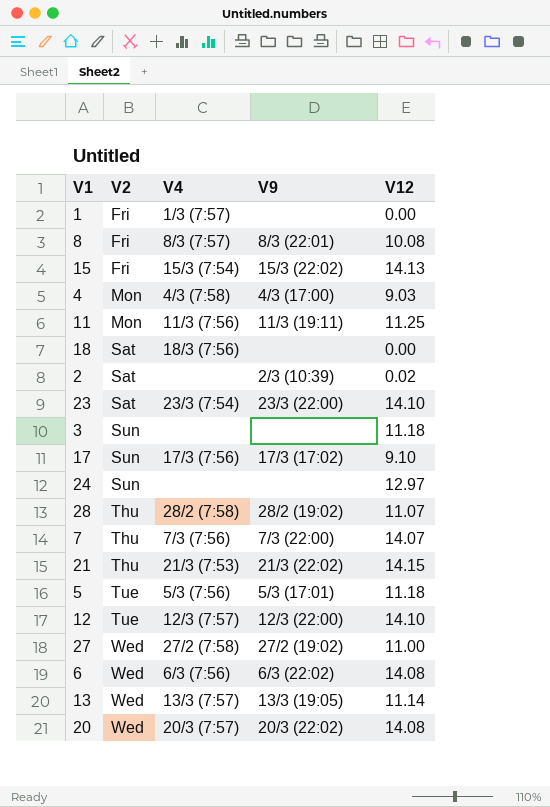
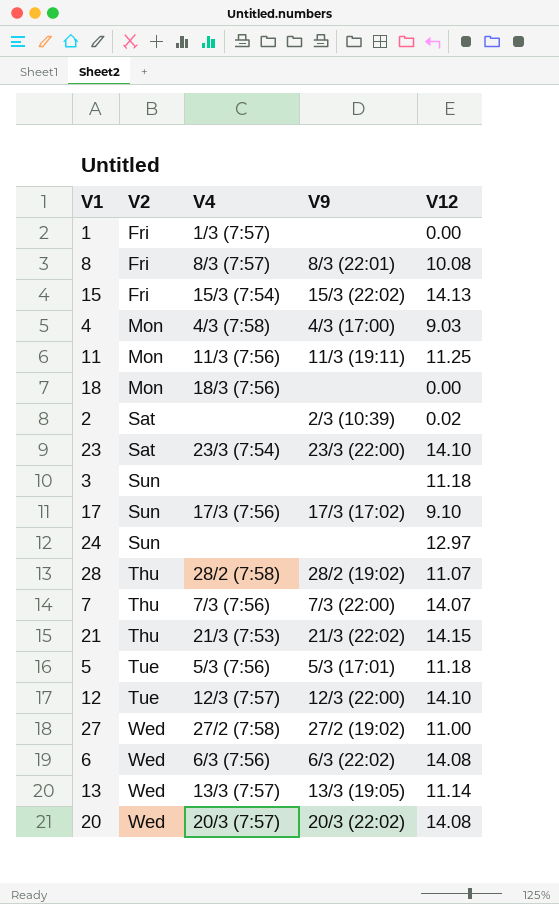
18 | V2: Sat -> Mon

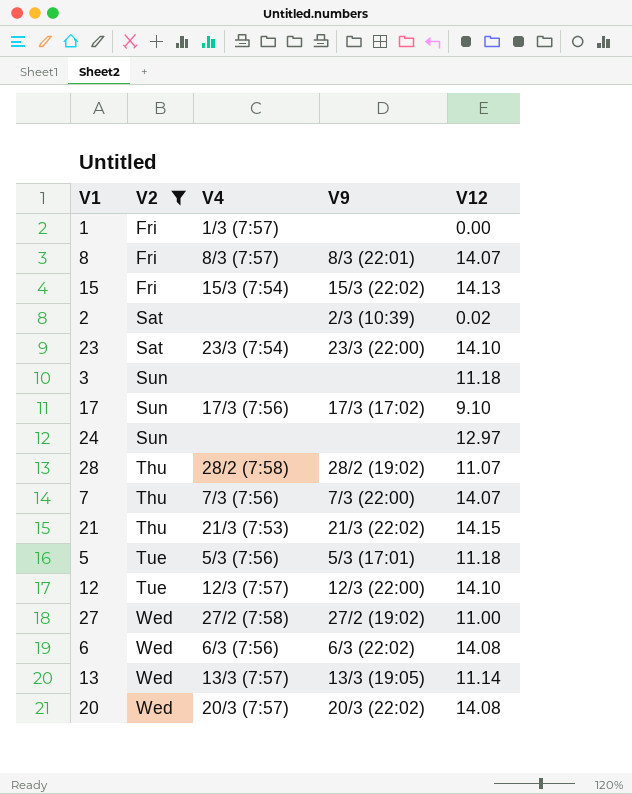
filter: none -> V2 != Mon
8 | V12: 10.08 -> 14.07

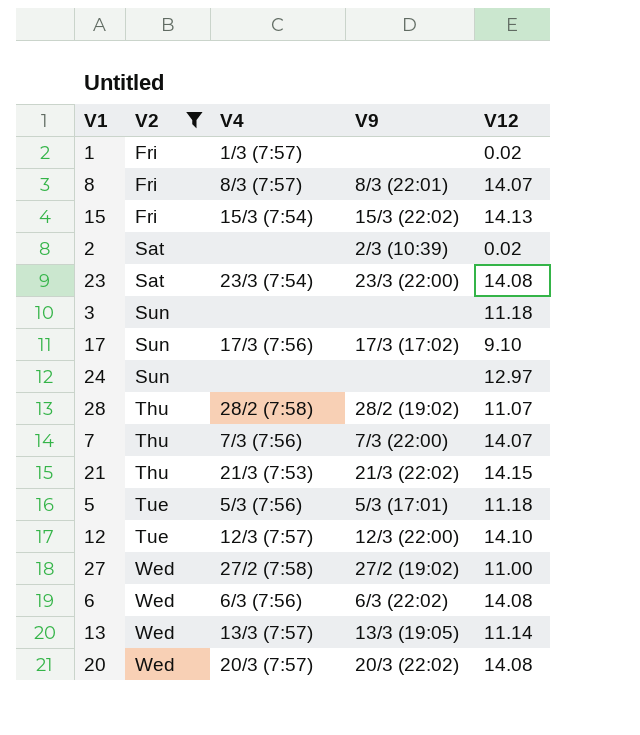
1 | V12: 0.00 -> 0.02
23 | V12: 14.10 -> 14.08

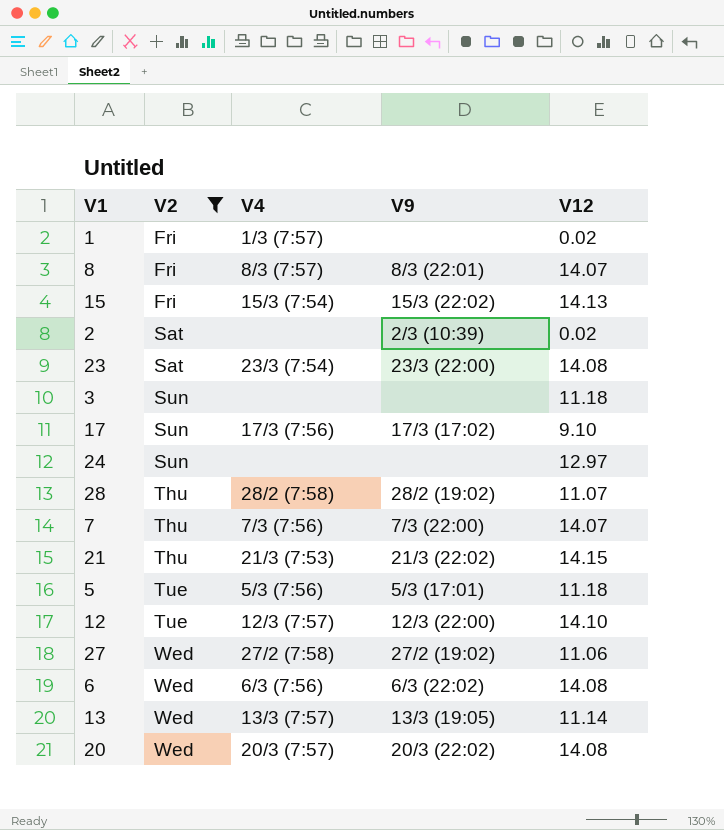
27 | V12: 11.00 -> 11.06

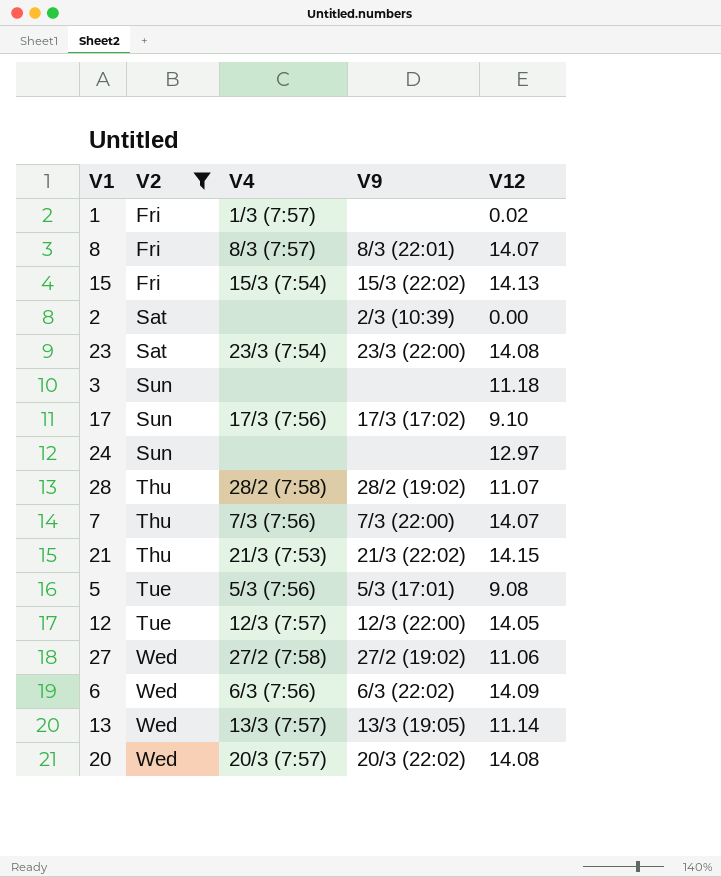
2 | V12: 0.02 -> 0.00
5 | V12: 11.18 -> 9.08
12 | V12: 14.10 -> 14.05
6 | V12: 14.08 -> 14.09

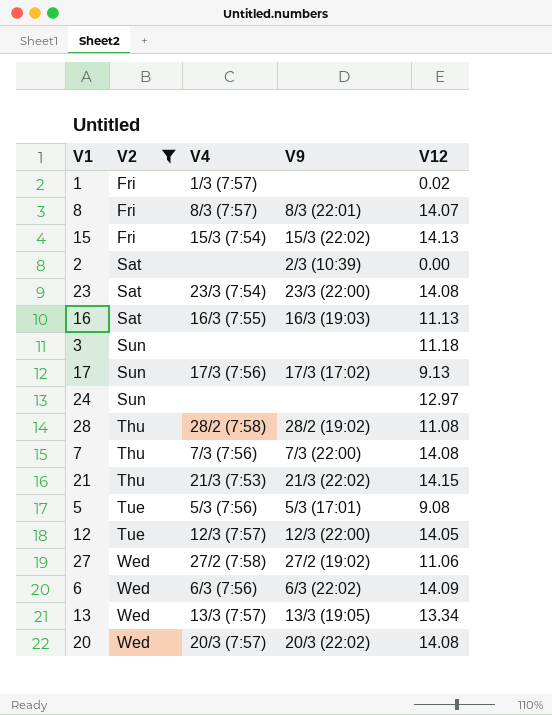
row 16: none -> Sat | 16/3 (7:55) | 16/3 (19:03) | 11.13
17 | V12: 9.10 -> 9.13
28 | V12: 11.07 -> 11.08
7 | V12: 14.07 -> 14.08
13 | V12: 11.14 -> 13.34

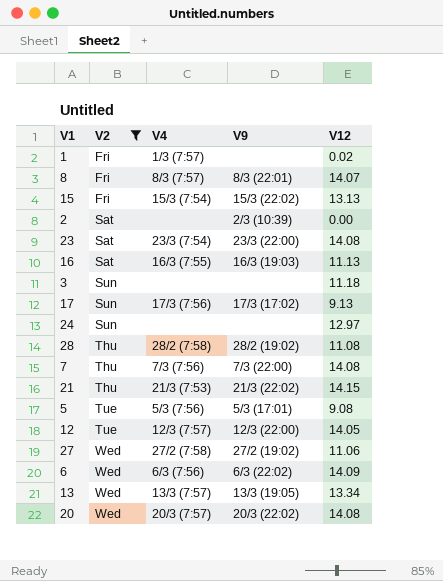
15 | V12: 14.13 -> 13.13

